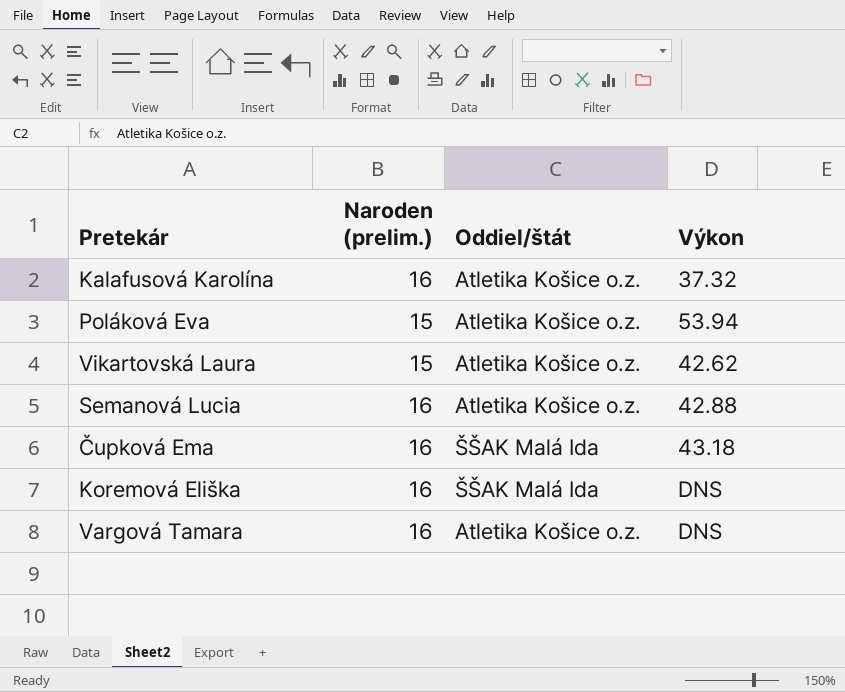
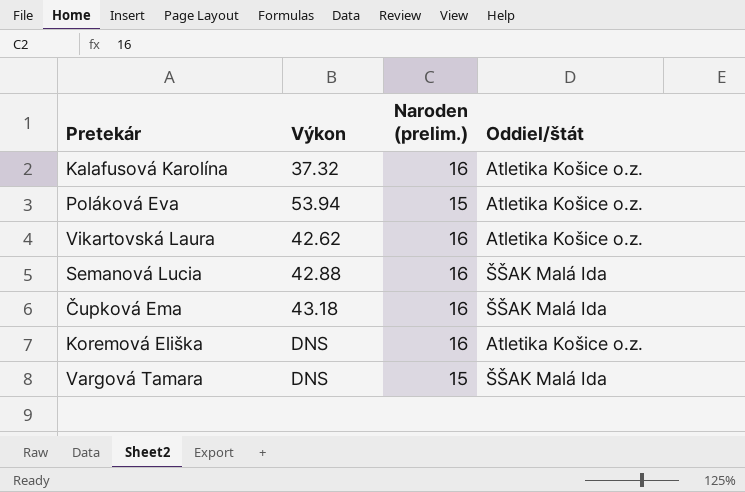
column Výkon | position: 4 -> 2
Vikartovská Laura | Naroden (prelim.): 15 -> 16
Semanová Lucia | Oddiel/štát: Atletika Košice o.z. -> ŠŠAK Malá Ida
Koremová Eliška | Oddiel/štát: ŠŠAK Malá Ida -> Atletika Košice o.z.
Vargová Tamara | Naroden (prelim.): 16 -> 15
Vargová Tamara | Oddiel/štát: Atletika Košice o.z. -> ŠŠAK Malá Ida

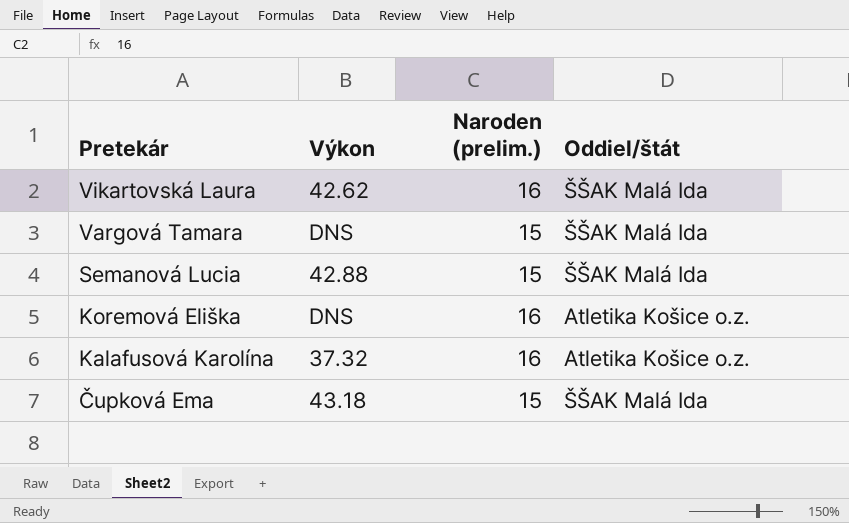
row order: none -> Pretekár descending
row Poláková Eva: 53.94 | 15 | Atletika Košice o.z. -> none
Vikartovská Laura | Oddiel/štát: Atletika Košice o.z. -> ŠŠAK Malá Ida
Semanová Lucia | Naroden (prelim.): 16 -> 15
Čupková Ema | Naroden (prelim.): 16 -> 15

